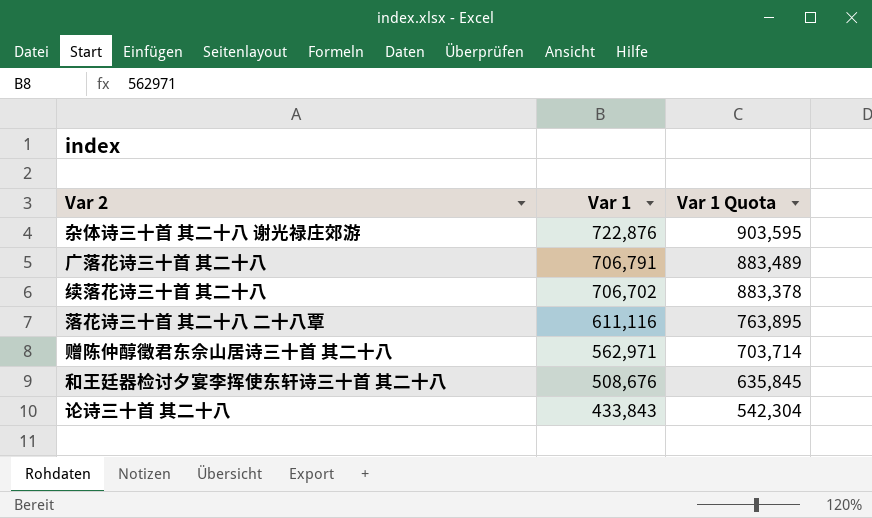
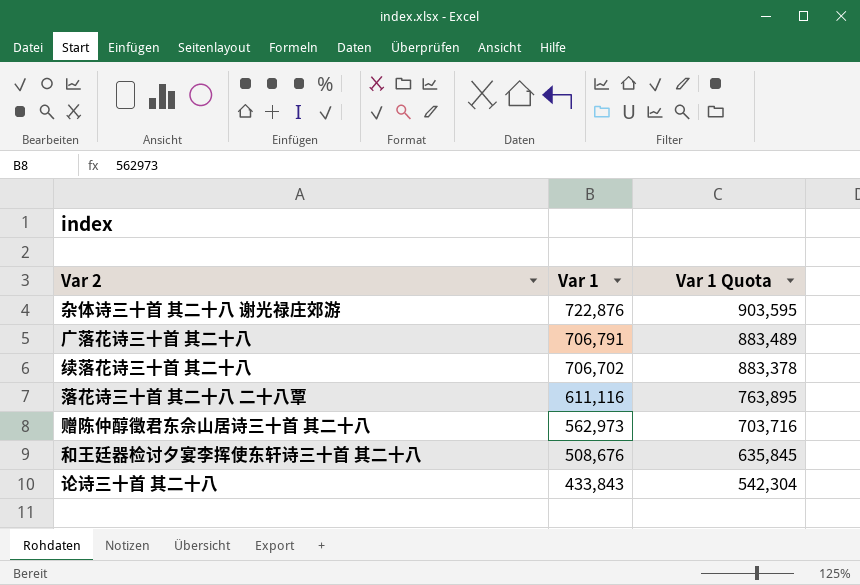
赠陈仲醇徵君东佘山居诗三十首 其二十八 | Var 1: 562,971 -> 562,973
赠陈仲醇徵君东佘山居诗三十首 其二十八 | Var 1 Quota: 703,714 -> 703,716

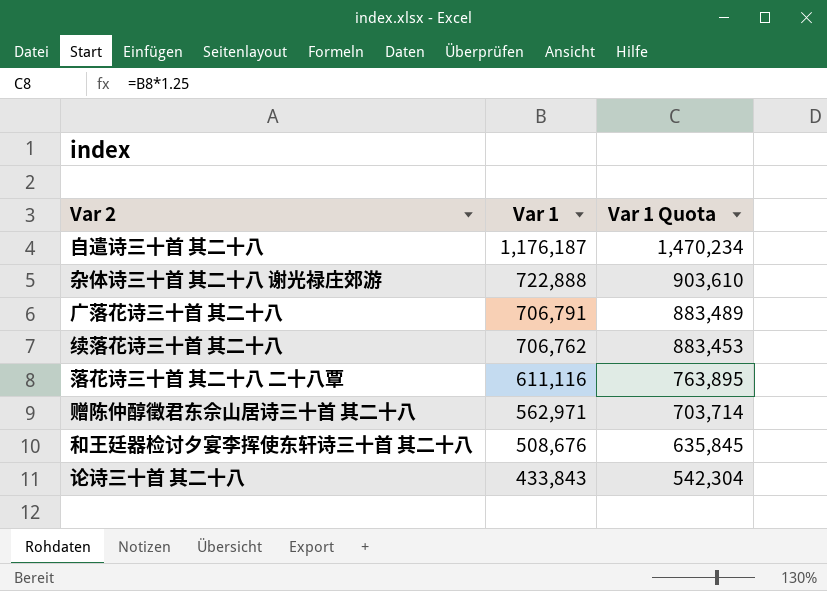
row 自遣诗三十首 其二十八: none -> 1,176,187 | 1,470,234
杂体诗三十首 其二十八 谢光禄庄郊游 | Var 1: 722,876 -> 722,888
杂体诗三十首 其二十八 谢光禄庄郊游 | Var 1 Quota: 903,595 -> 903,610
续落花诗三十首 其二十八 | Var 1: 706,702 -> 706,762
续落花诗三十首 其二十八 | Var 1 Quota: 883,378 -> 883,453
赠陈仲醇徵君东佘山居诗三十首 其二十八 | Var 1: 562,973 -> 562,971
赠陈仲醇徵君东佘山居诗三十首 其二十八 | Var 1 Quota: 703,716 -> 703,714

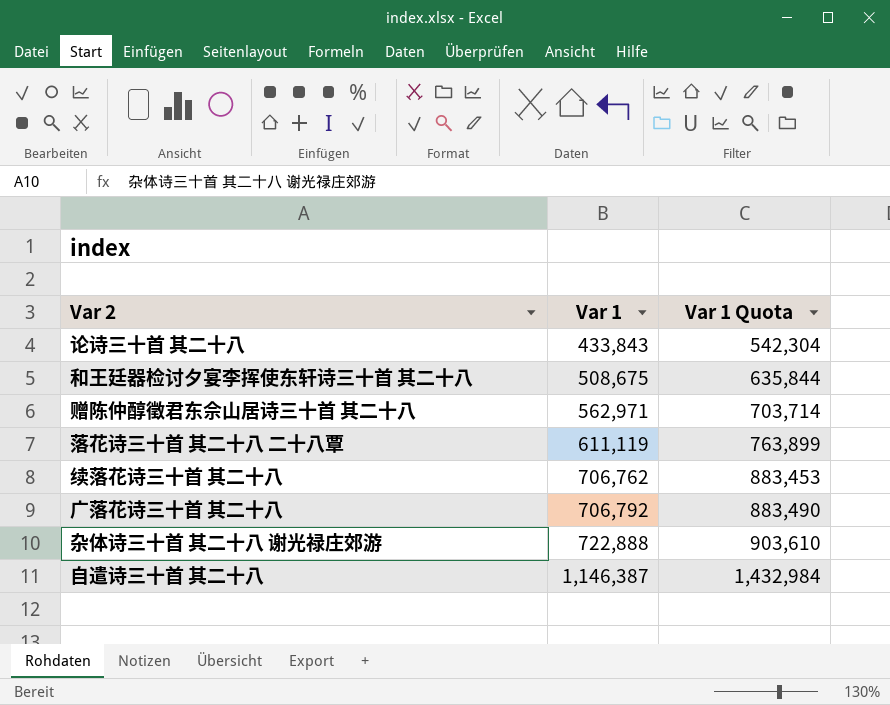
row order: Var 1 descending -> Var 1 ascending
和王廷器检讨夕宴李挥使东轩诗三十首 其二十八 | Var 1: 508,676 -> 508,675
和王廷器检讨夕宴李挥使东轩诗三十首 其二十八 | Var 1 Quota: 635,845 -> 635,844
落花诗三十首 其二十八 二十八覃 | Var 1: 611,116 -> 611,119
落花诗三十首 其二十八 二十八覃 | Var 1 Quota: 763,895 -> 763,899
广落花诗三十首 其二十八 | Var 1: 706,791 -> 706,792
广落花诗三十首 其二十八 | Var 1 Quota: 883,489 -> 883,490
自遣诗三十首 其二十八 | Var 1: 1,176,187 -> 1,146,387
自遣诗三十首 其二十八 | Var 1 Quota: 1,470,234 -> 1,432,984

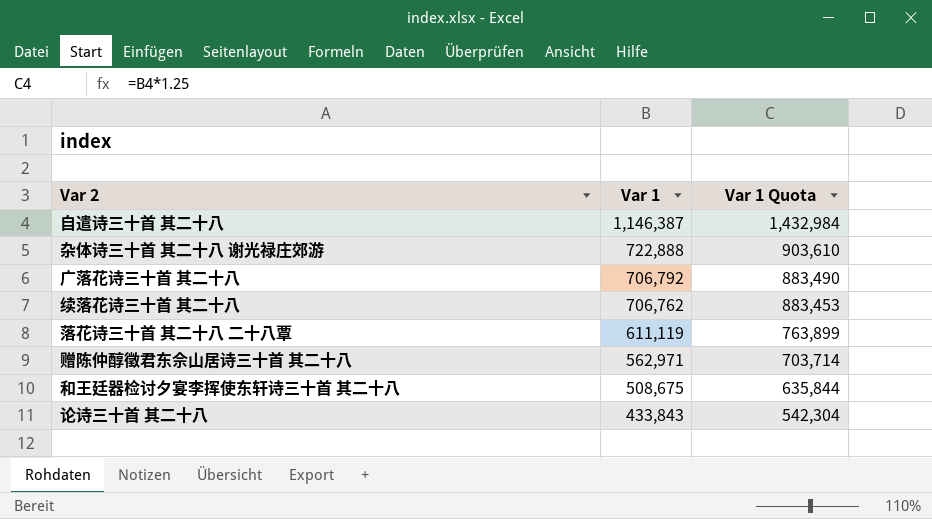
row order: Var 1 ascending -> Var 1 descending

